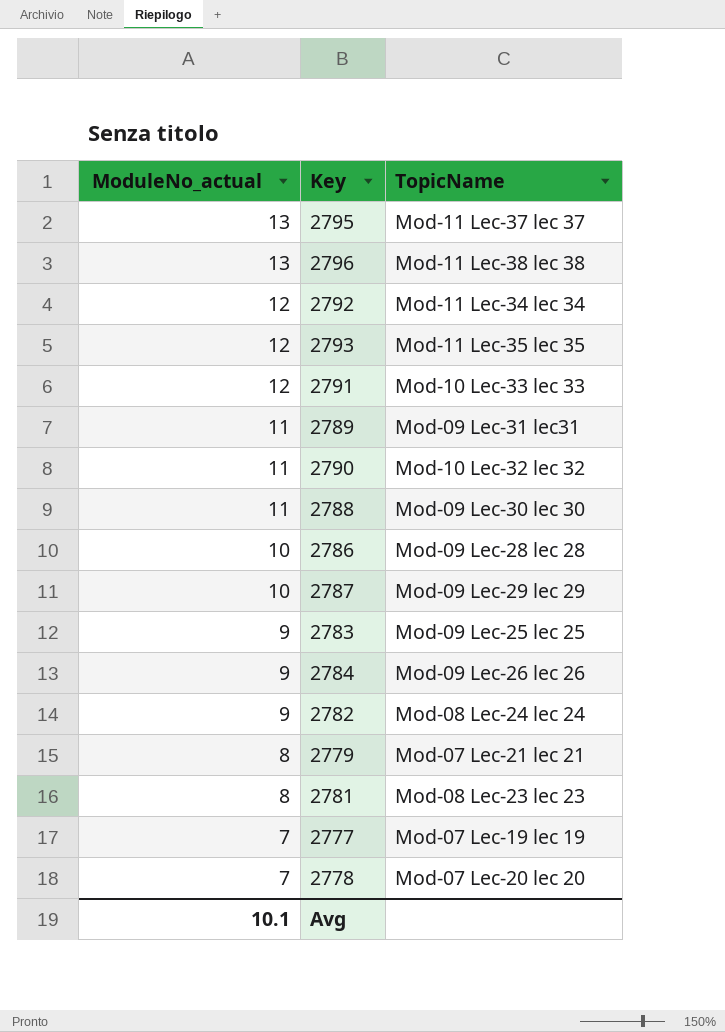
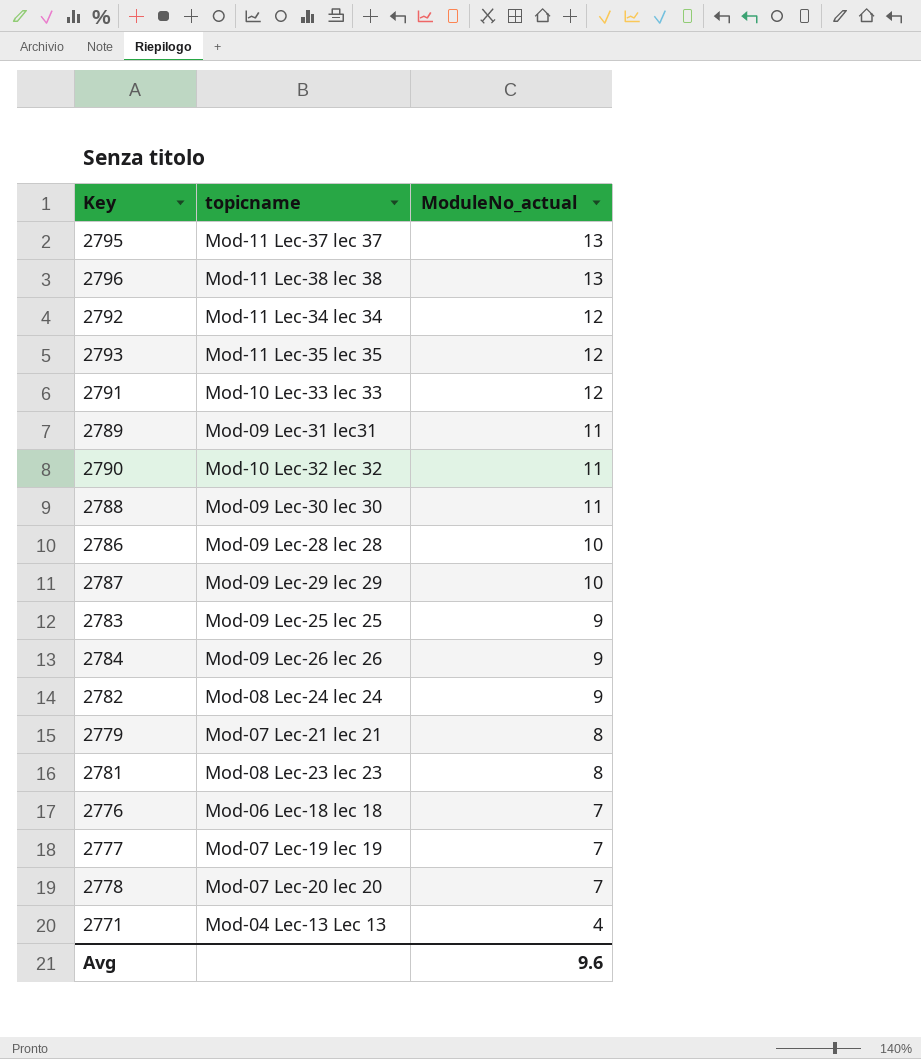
column name: TopicName -> topicname
column ModuleNo_actual | position: 1 -> 3
row 2776: none -> Mod-06 Lec-18 lec 18 | 7
row 2771: none -> Mod-04 Lec-13 Lec 13 | 4
Avg | ModuleNo_actual: 10.1 -> 9.6

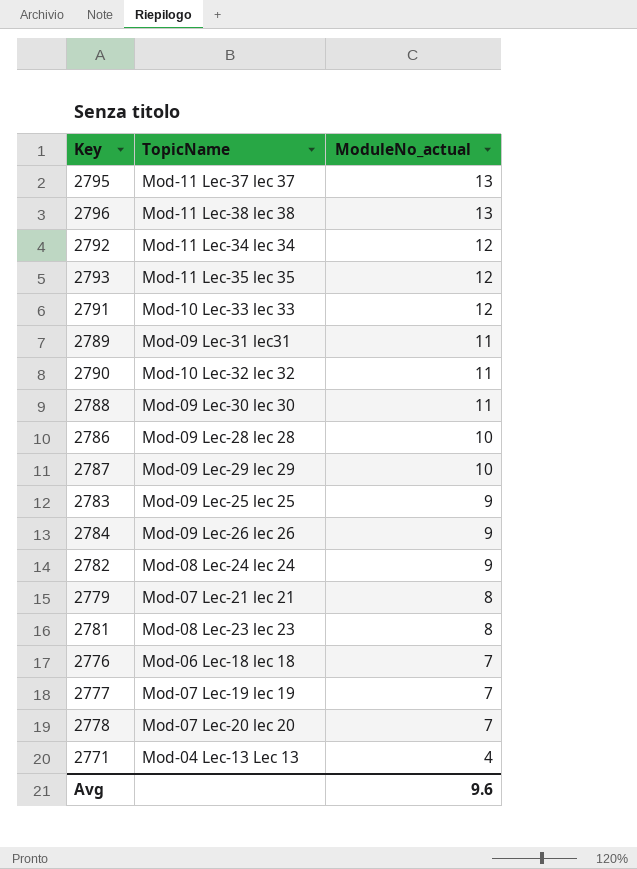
column name: topicname -> TopicName

